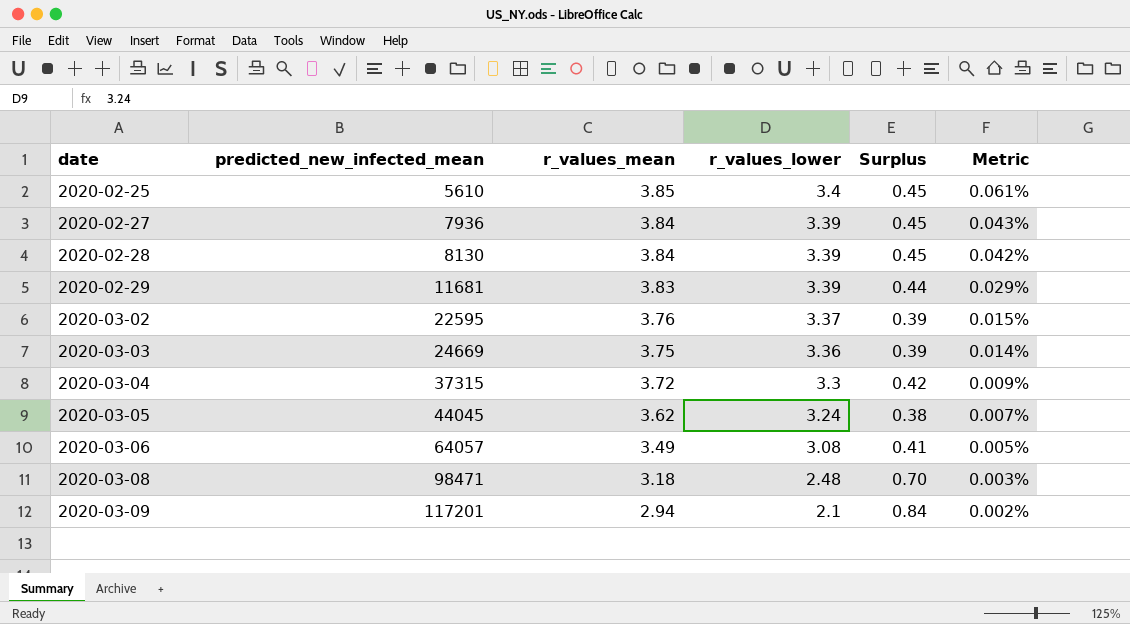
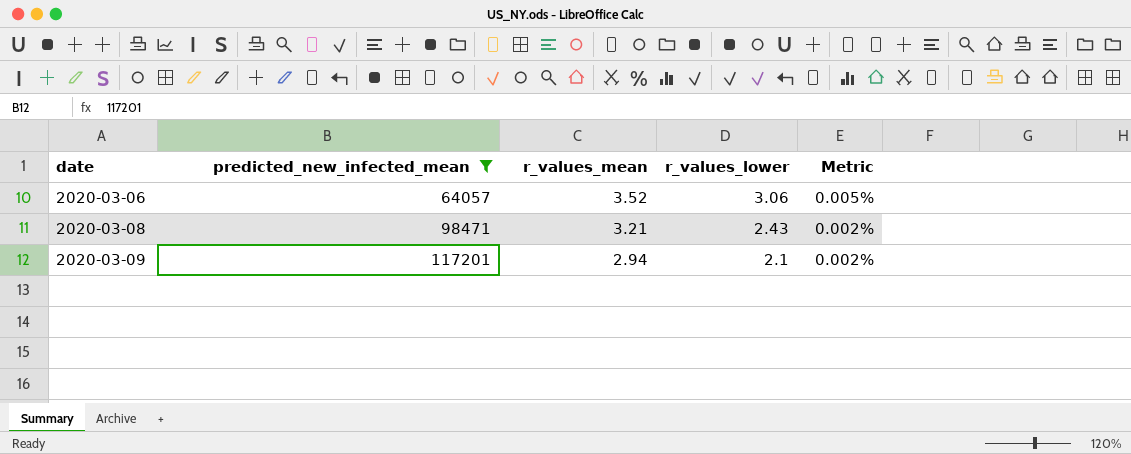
filter: none -> predicted_new_infected_mean >= 64057
column Surplus | formula: [r_values_mean] - [r_values_lower] -> none
2020-03-06 | r_values_mean: 3.49 -> 3.52
2020-03-06 | r_values_lower: 3.08 -> 3.06
2020-03-08 | r_values_mean: 3.18 -> 3.21
2020-03-08 | r_values_lower: 2.48 -> 2.43
2020-03-08 | Metric: 0.003% -> 0.002%

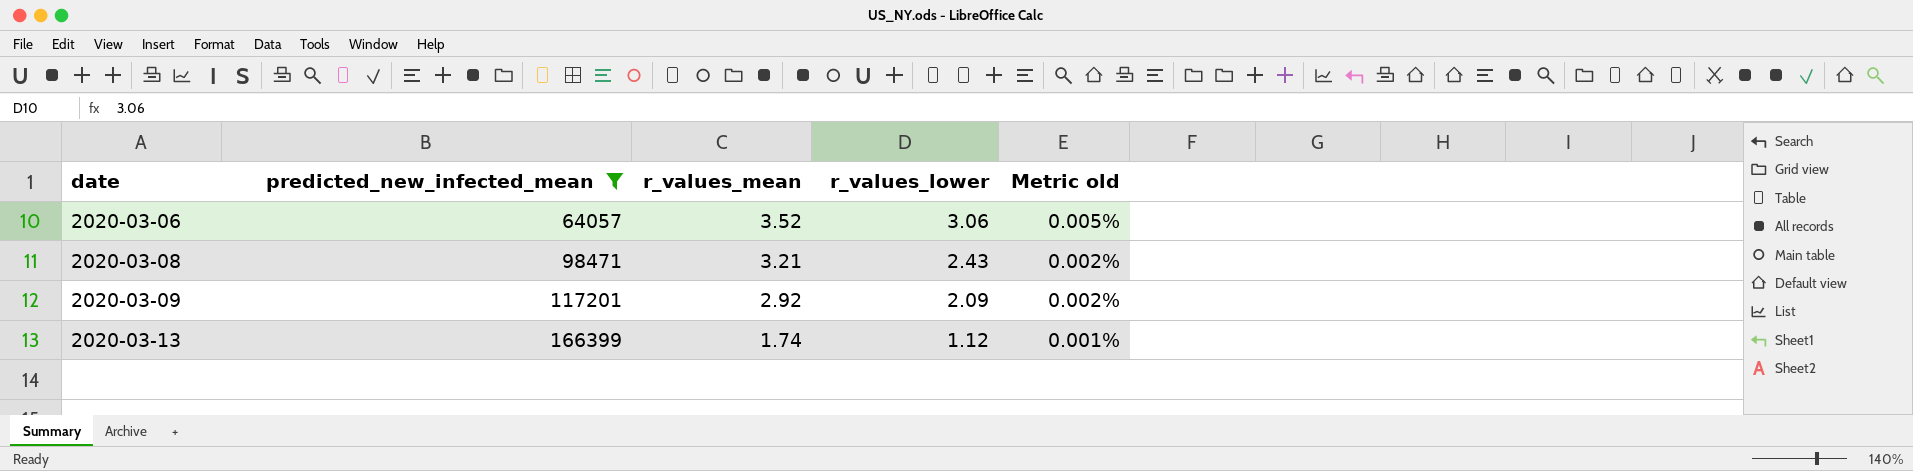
column name: Metric -> Metric old
2020-03-09 | r_values_mean: 2.94 -> 2.92
2020-03-09 | r_values_lower: 2.1 -> 2.09
row 2020-03-13: none -> 166399 | 1.74 | 1.12 | 0.001%

